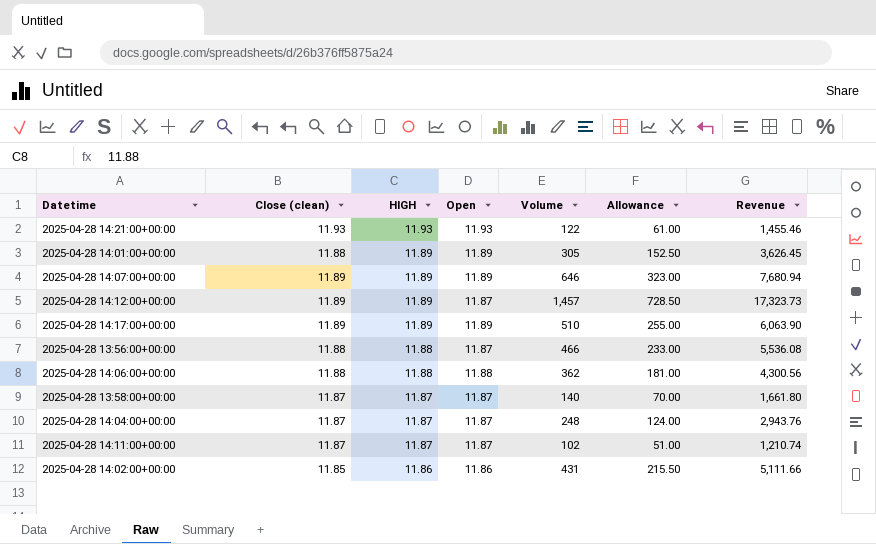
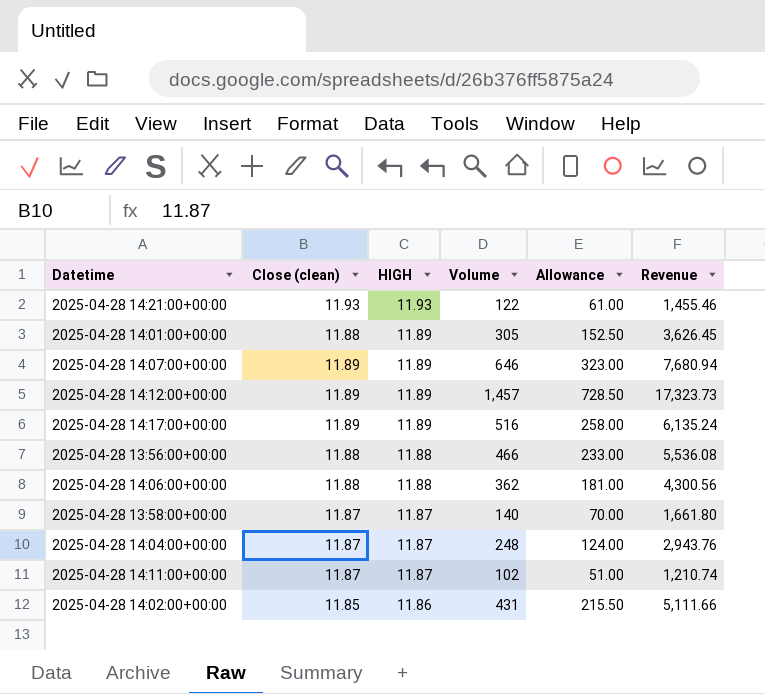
column Open | position: 4 -> none
2025-04-28 14:17:00+00:00 | Volume: 510 -> 516
2025-04-28 14:17:00+00:00 | Allowance: 255.00 -> 258.00
2025-04-28 14:17:00+00:00 | Revenue: 6,063.90 -> 6,135.24

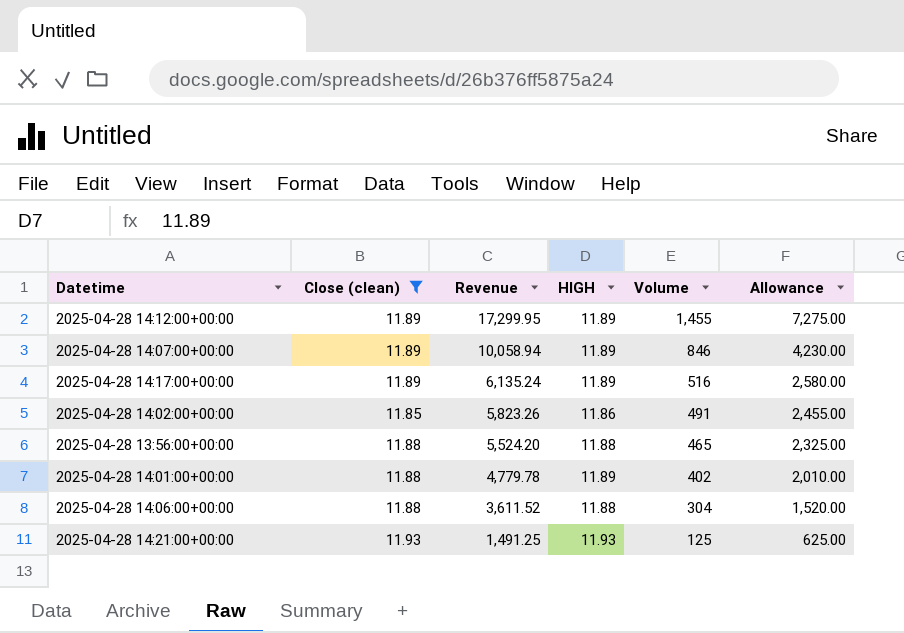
filter: none -> Close (clean) != 11.87
row order: HIGH descending -> Revenue descending
column Revenue | position: 6 -> 3
column Allowance | formula: [Volume] * 0.5 -> [Volume] * 5
2025-04-28 14:12:00+00:00 | Revenue: 17,323.73 -> 17,299.95
2025-04-28 14:12:00+00:00 | Volume: 1,457 -> 1,455
2025-04-28 14:07:00+00:00 | Revenue: 7,680.94 -> 10,058.94
2025-04-28 14:07:00+00:00 | Volume: 646 -> 846
2025-04-28 14:02:00+00:00 | Revenue: 5,111.66 -> 5,823.26
2025-04-28 14:02:00+00:00 | Volume: 431 -> 491
2025-04-28 13:56:00+00:00 | Revenue: 5,536.08 -> 5,524.20
2025-04-28 13:56:00+00:00 | Volume: 466 -> 465
2025-04-28 14:01:00+00:00 | Revenue: 3,626.45 -> 4,779.78
2025-04-28 14:01:00+00:00 | Volume: 305 -> 402
2025-04-28 14:06:00+00:00 | Revenue: 4,300.56 -> 3,611.52
2025-04-28 14:06:00+00:00 | Volume: 362 -> 304
2025-04-28 14:21:00+00:00 | Revenue: 1,455.46 -> 1,491.25
2025-04-28 14:21:00+00:00 | Volume: 122 -> 125

